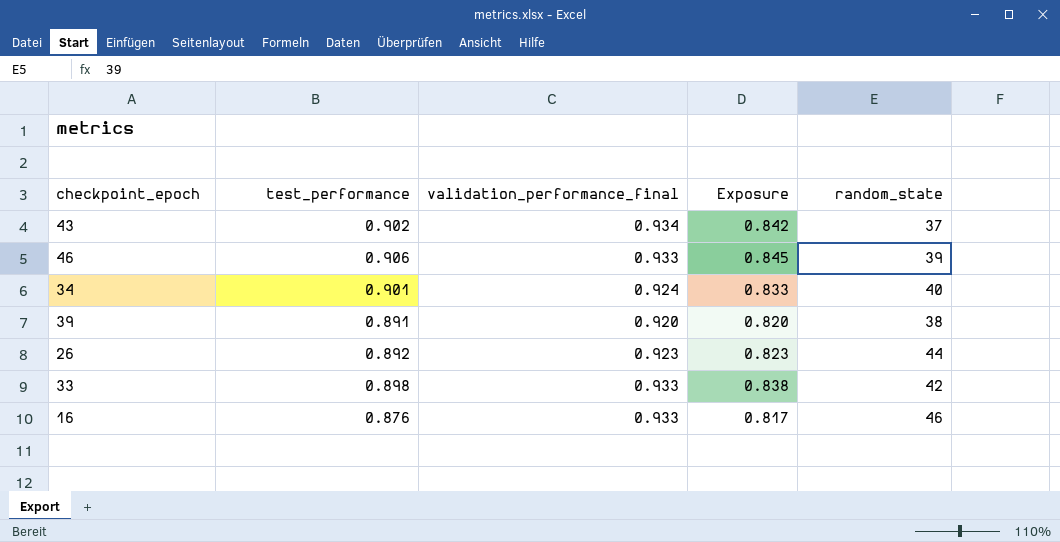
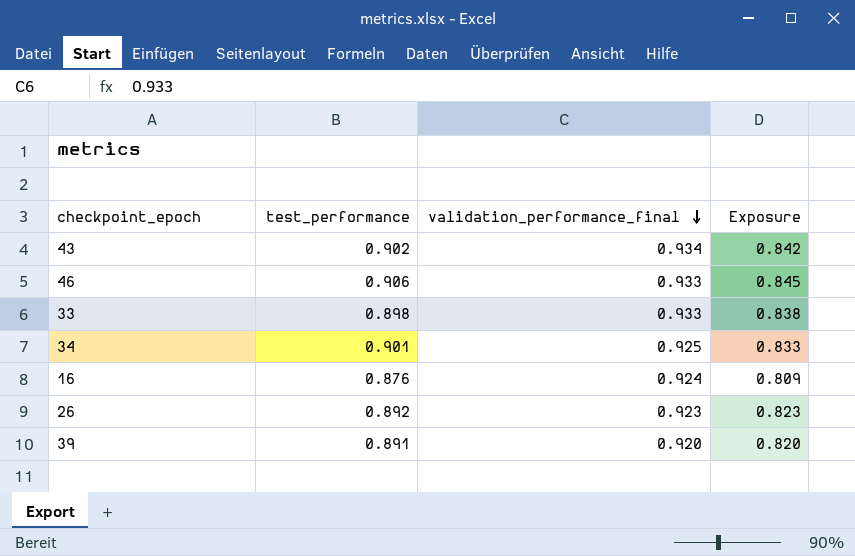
row order: none -> validation_performance_final descending
column random_state | position: 5 -> none
34 | validation_performance_final: 0.924 -> 0.925
16 | validation_performance_final: 0.933 -> 0.924
16 | Exposure: 0.817 -> 0.809

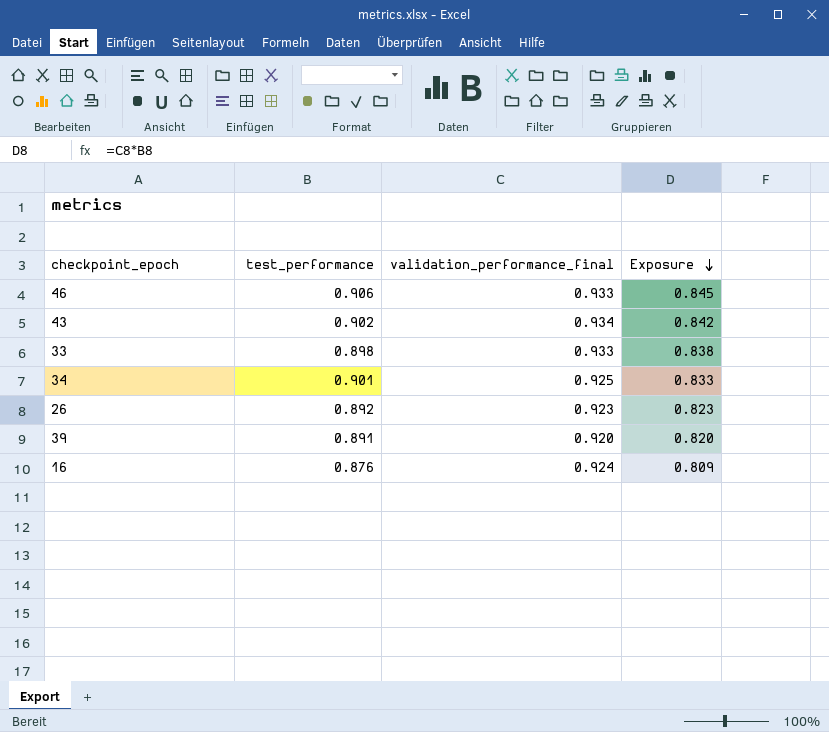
row order: validation_performance_final descending -> Exposure descending

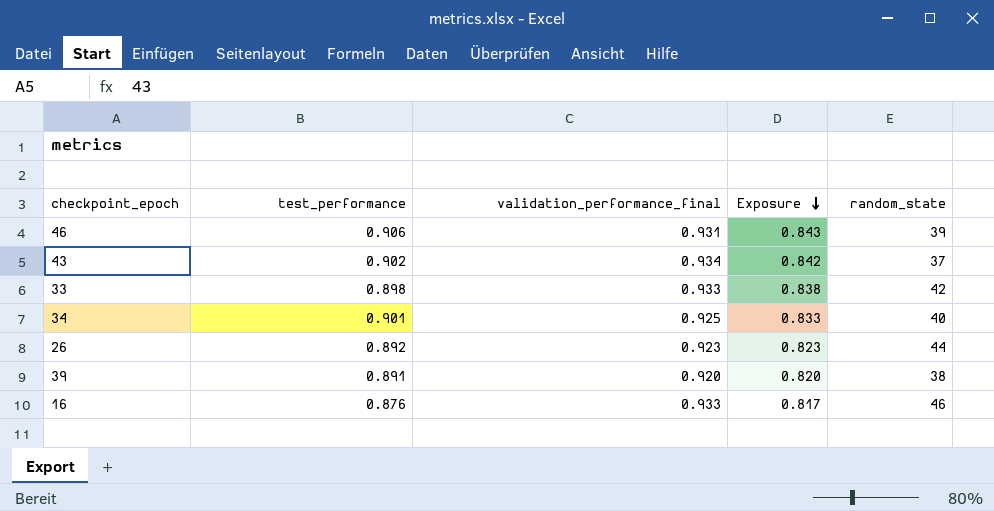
column random_state | position: none -> 5
46 | validation_performance_final: 0.933 -> 0.931
46 | Exposure: 0.845 -> 0.843
16 | validation_performance_final: 0.924 -> 0.933
16 | Exposure: 0.809 -> 0.817

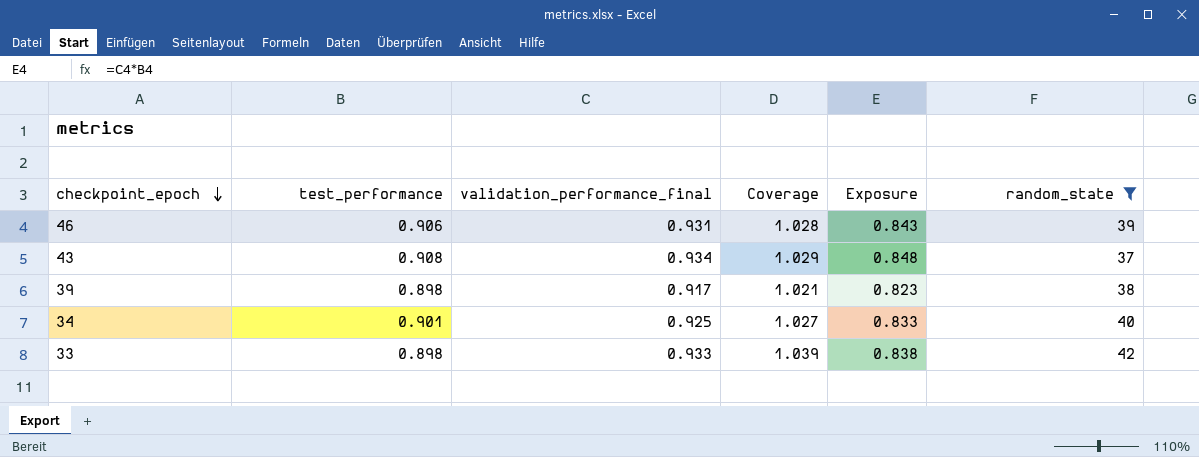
filter: none -> random_state <= 42
row order: Exposure descending -> checkpoint_epoch descending
column Coverage | formula: none -> [validation_performance_final] / [test_performance]
43 | test_performance: 0.902 -> 0.908
43 | Exposure: 0.842 -> 0.848
39 | test_performance: 0.891 -> 0.898
39 | validation_performance_final: 0.920 -> 0.917
39 | Exposure: 0.820 -> 0.823

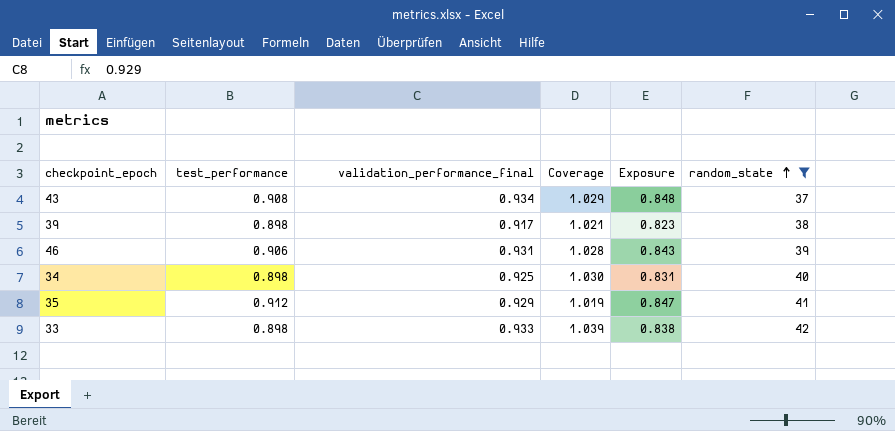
row order: checkpoint_epoch descending -> random_state ascending
34 | test_performance: 0.901 -> 0.898
34 | Coverage: 1.027 -> 1.030
34 | Exposure: 0.833 -> 0.831
row 35: none -> 0.912 | 0.929 | 1.019 | 0.847 | 41

